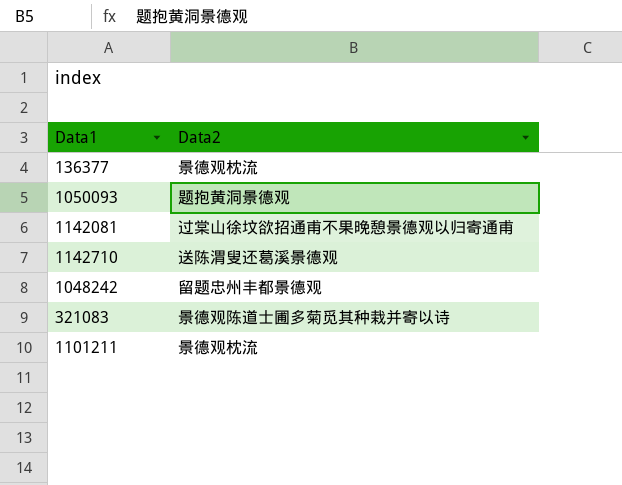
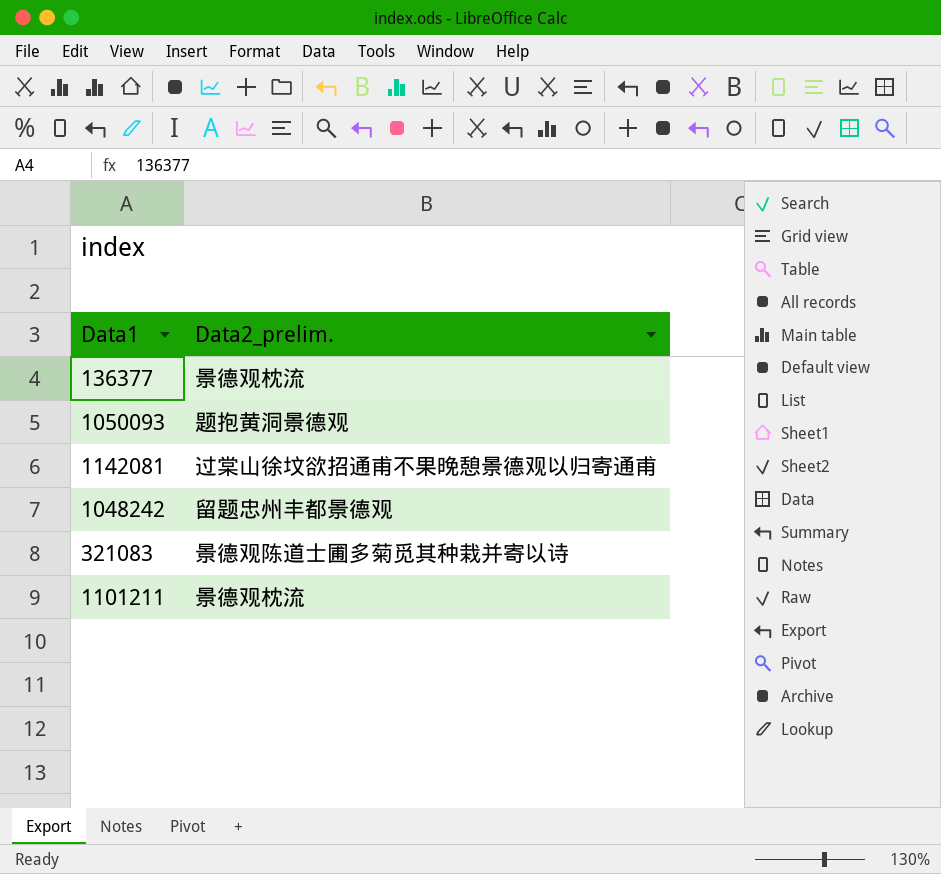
column name: Data2 -> Data2_prelim.
row 1142710: 送陈渭叟还葛溪景德观 -> none

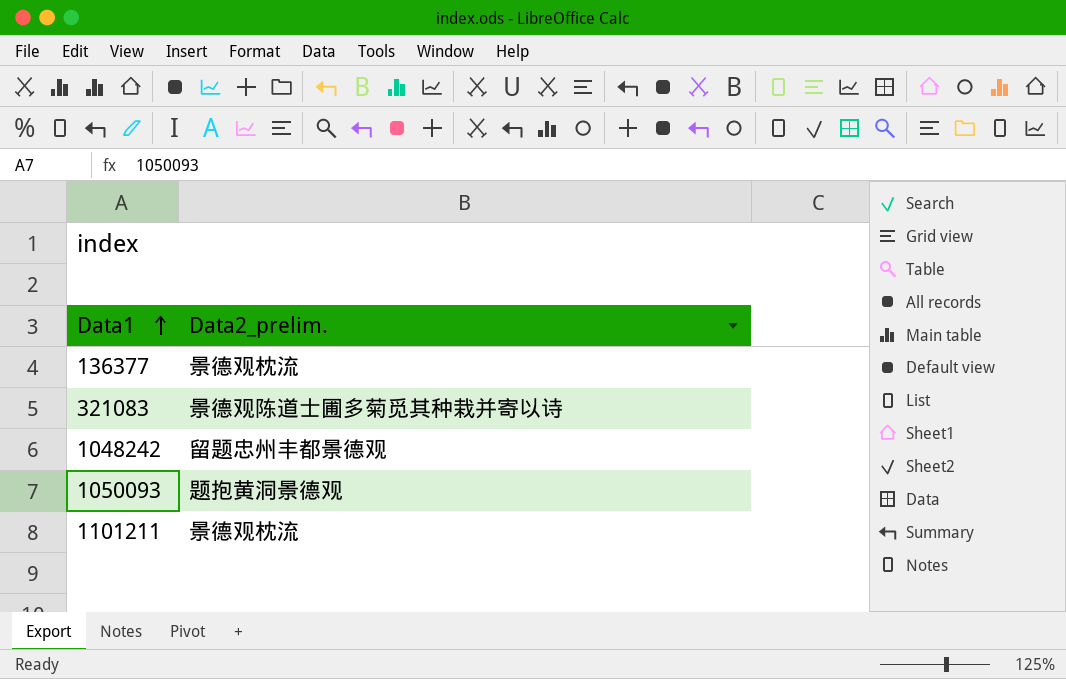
row order: none -> Data1 ascending
row 1142081: 过棠山徐坟欲招通甫不果晚憩景德观以归寄通甫 -> none

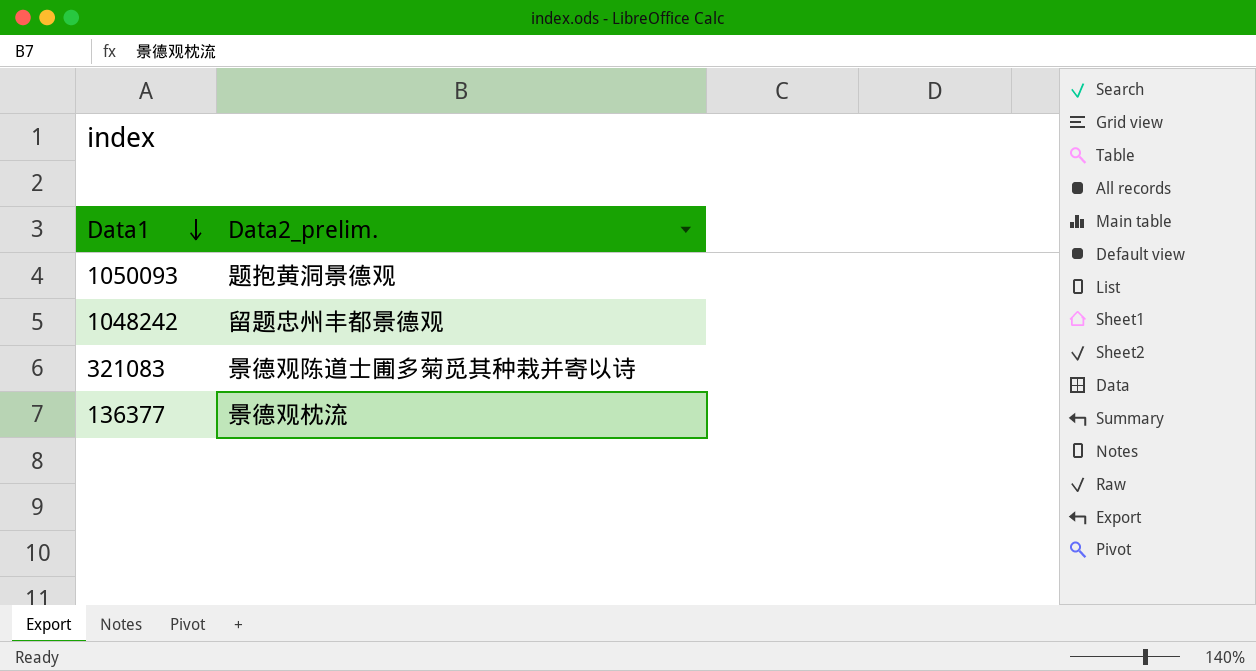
row order: Data1 ascending -> Data1 descending
row 1101211: 景德观枕流 -> none

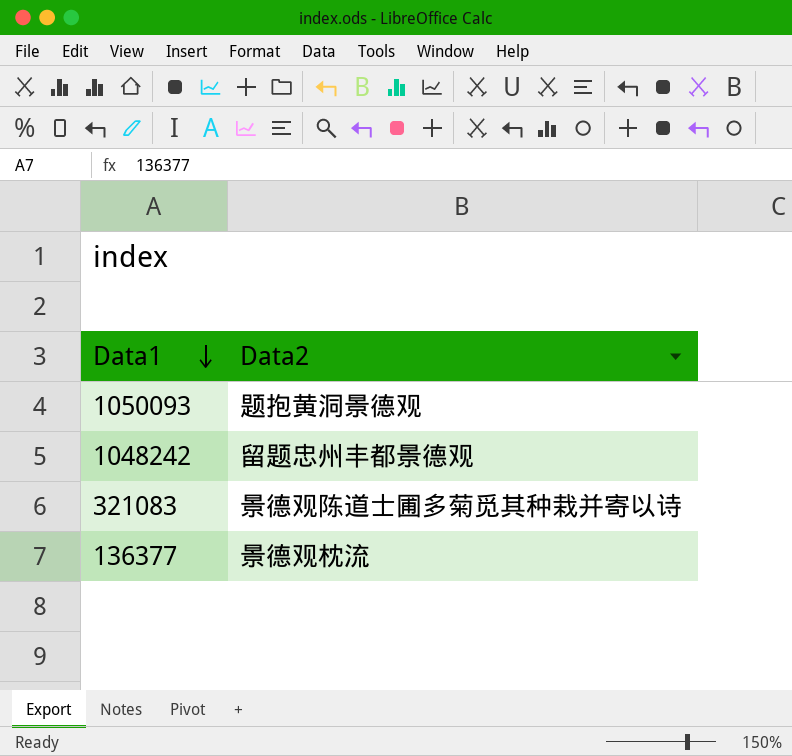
column name: Data2_prelim. -> Data2

